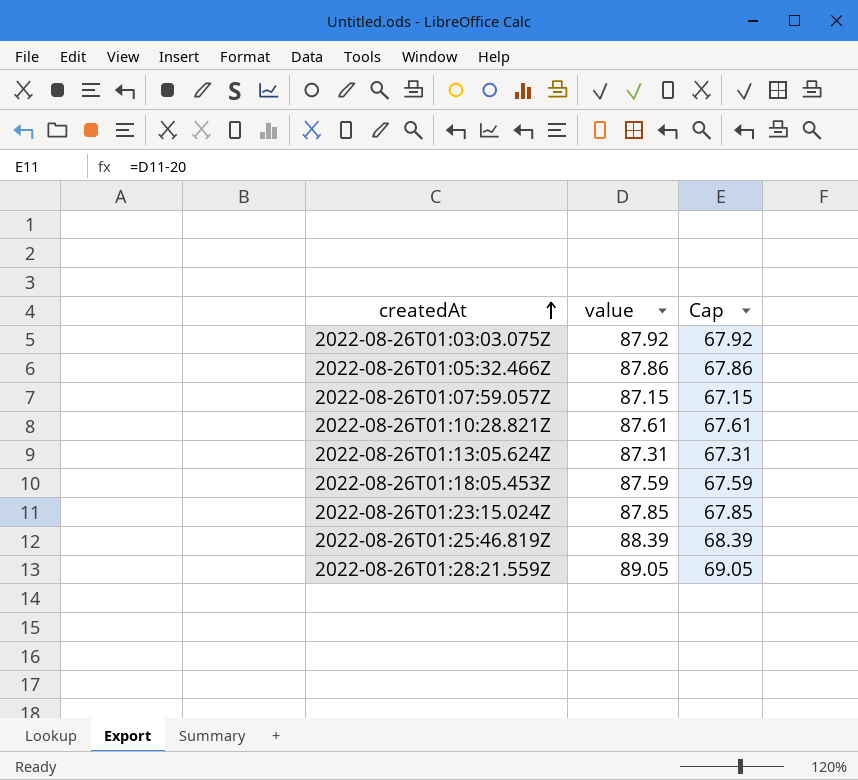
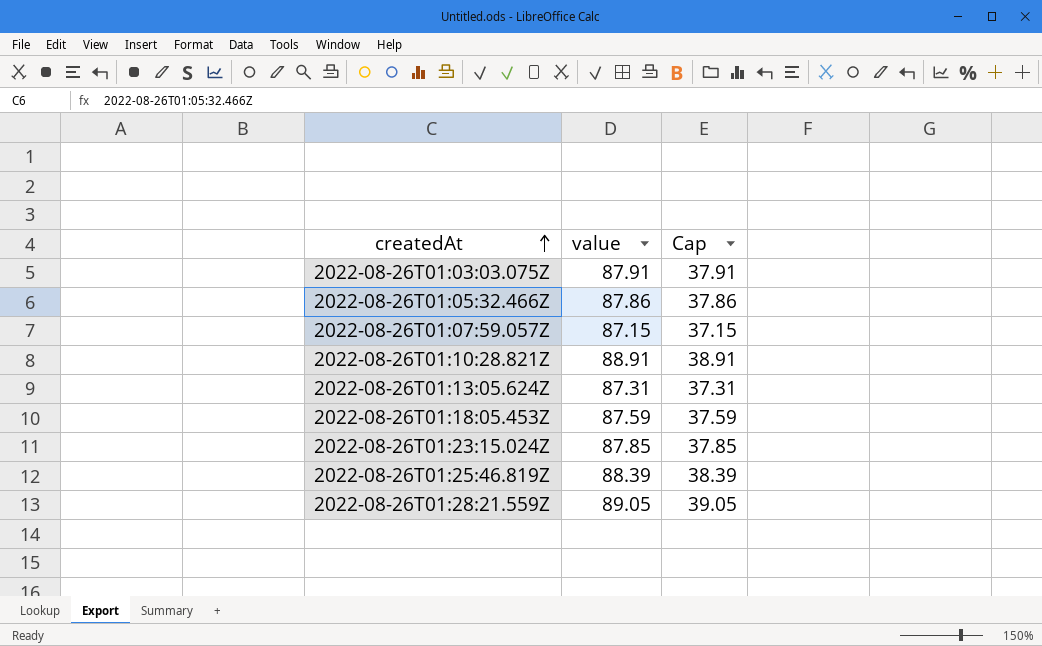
column Cap | formula: [value] - 20 -> [value] - 50
2022-08-26T01:03:03.075Z | value: 87.92 -> 87.91
2022-08-26T01:10:28.821Z | value: 87.61 -> 88.91

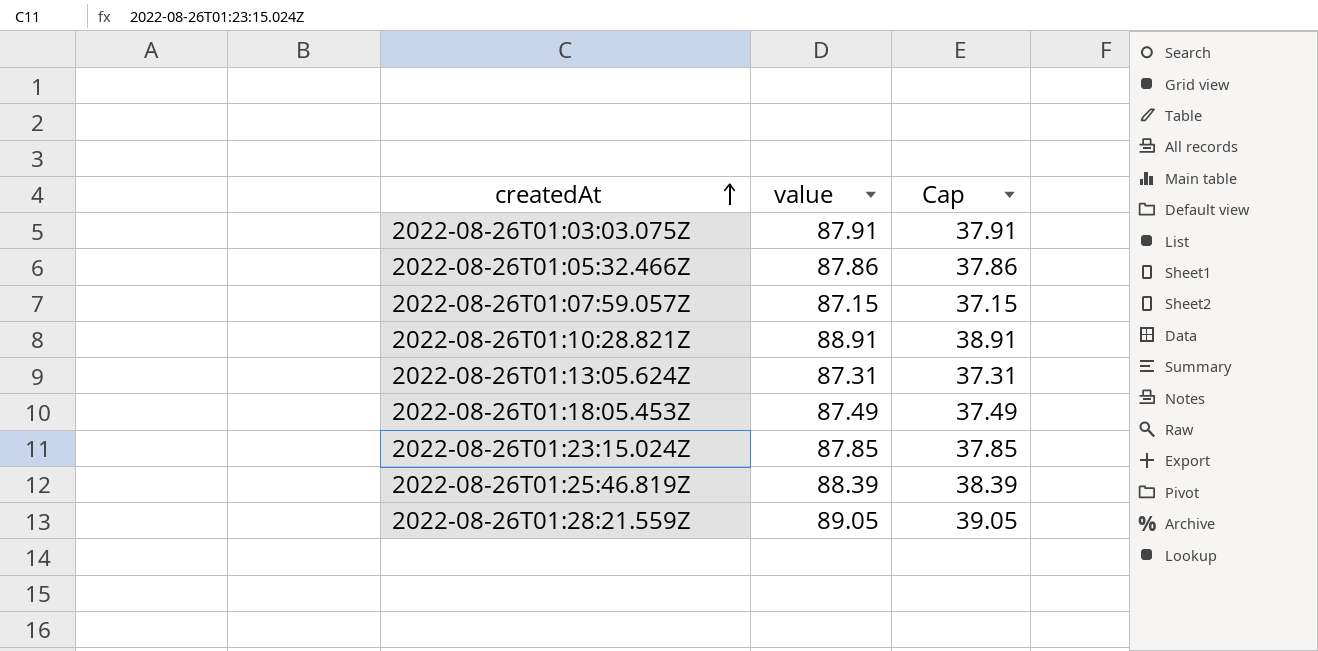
2022-08-26T01:18:05.453Z | value: 87.59 -> 87.49
2022-08-26T01:18:05.453Z | Cap: 37.59 -> 37.49

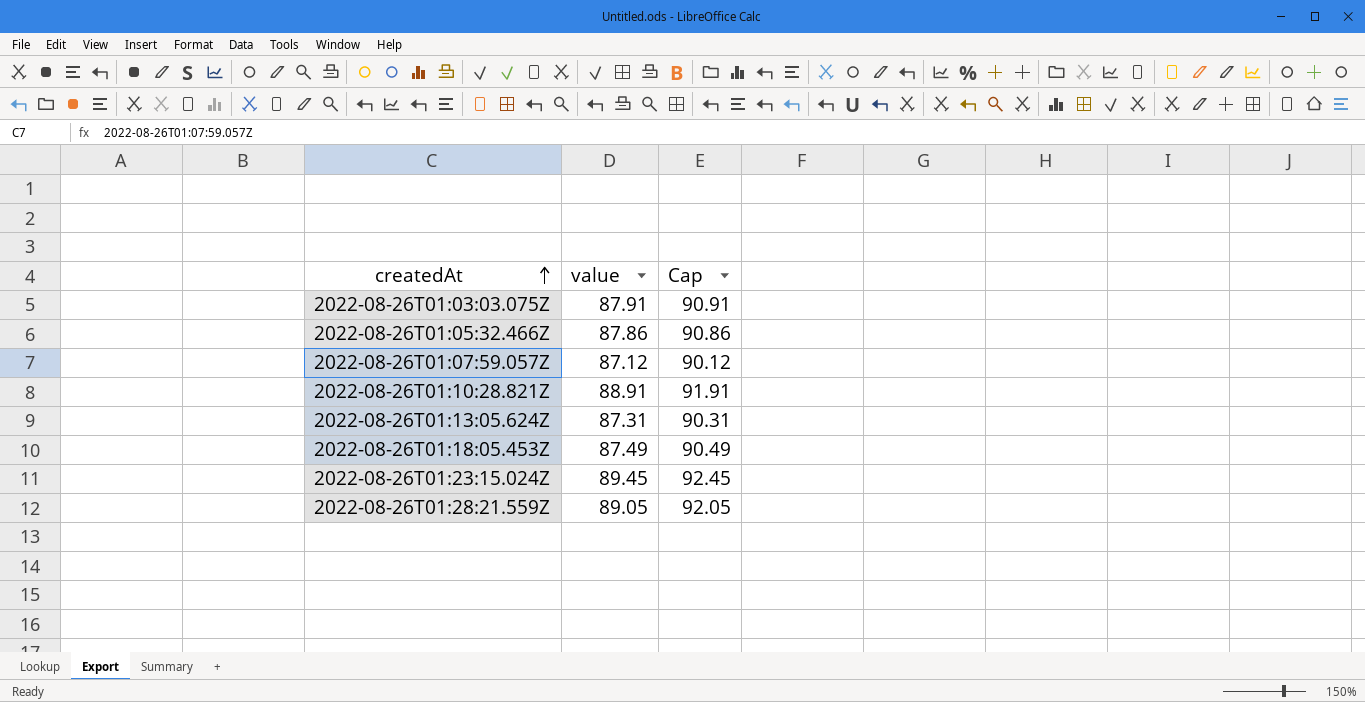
column Cap | formula: [value] - 50 -> [value] + 3
row 2022-08-26T01:25:46.819Z: 88.39 | 38.39 -> none
2022-08-26T01:07:59.057Z | value: 87.15 -> 87.12
2022-08-26T01:23:15.024Z | value: 87.85 -> 89.45

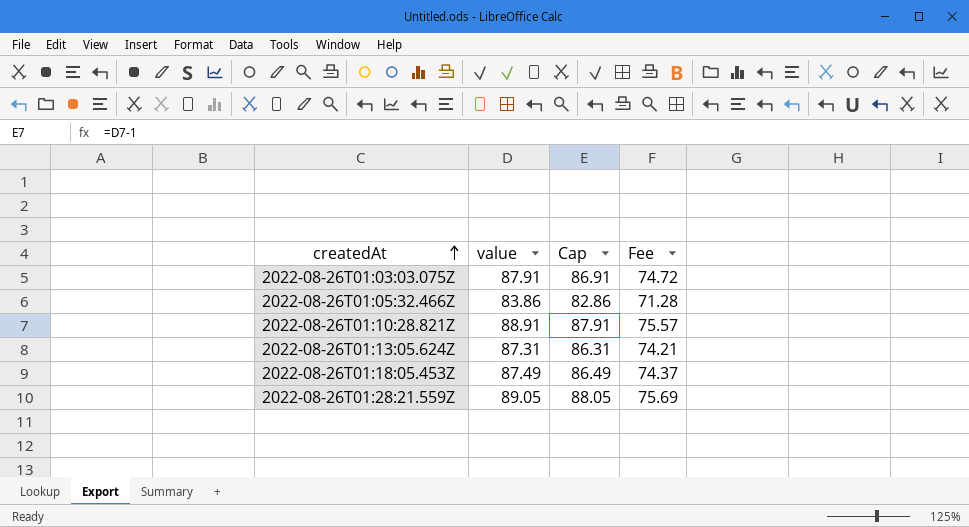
column Cap | formula: [value] + 3 -> [value] - 1
column Fee | formula: none -> [value] * 0.85
row 2022-08-26T01:07:59.057Z: 87.12 | 90.12 -> none
row 2022-08-26T01:23:15.024Z: 89.45 | 92.45 -> none
2022-08-26T01:05:32.466Z | value: 87.86 -> 83.86

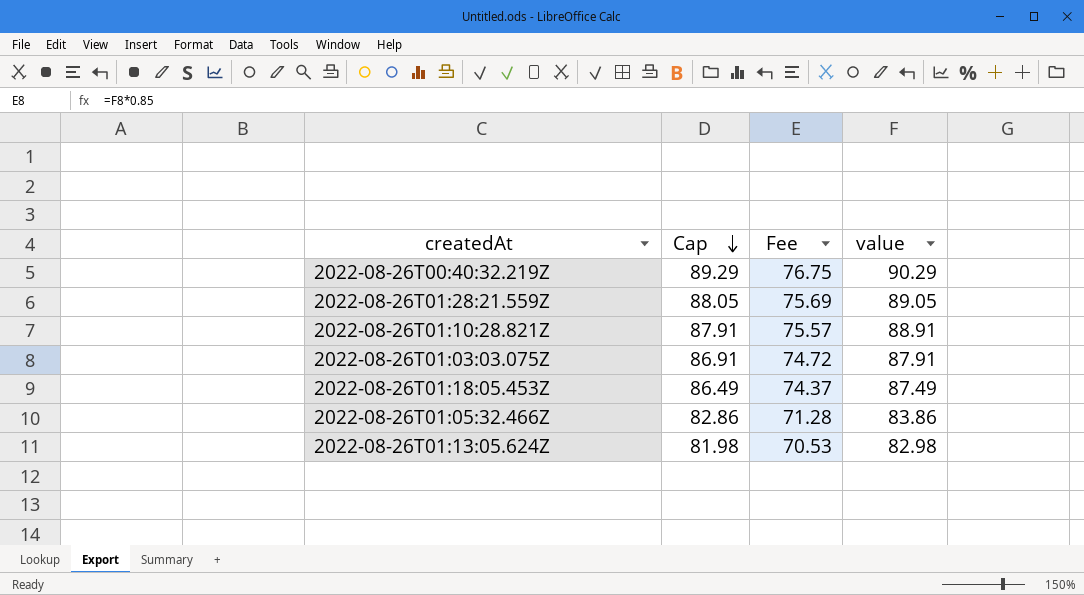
row order: createdAt ascending -> Cap descending
column value | position: 2 -> 4
row 2022-08-26T00:40:32.219Z: none -> 89.29 | 76.75 | 90.29
2022-08-26T01:13:05.624Z | Cap: 86.31 -> 81.98
2022-08-26T01:13:05.624Z | Fee: 74.21 -> 70.53
2022-08-26T01:13:05.624Z | value: 87.31 -> 82.98

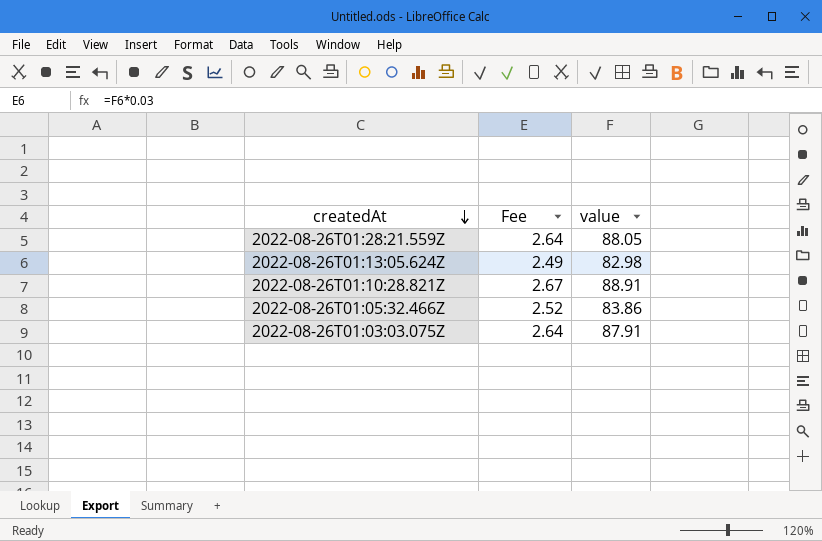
row order: Cap descending -> createdAt descending
column Cap | formula: [value] - 1 -> none
column Fee | formula: [value] * 0.85 -> [value] * 0.03
row 2022-08-26T00:40:32.219Z: 89.29 | 76.75 | 90.29 -> none
row 2022-08-26T01:18:05.453Z: 86.49 | 74.37 | 87.49 -> none
2022-08-26T01:28:21.559Z | value: 89.05 -> 88.05

